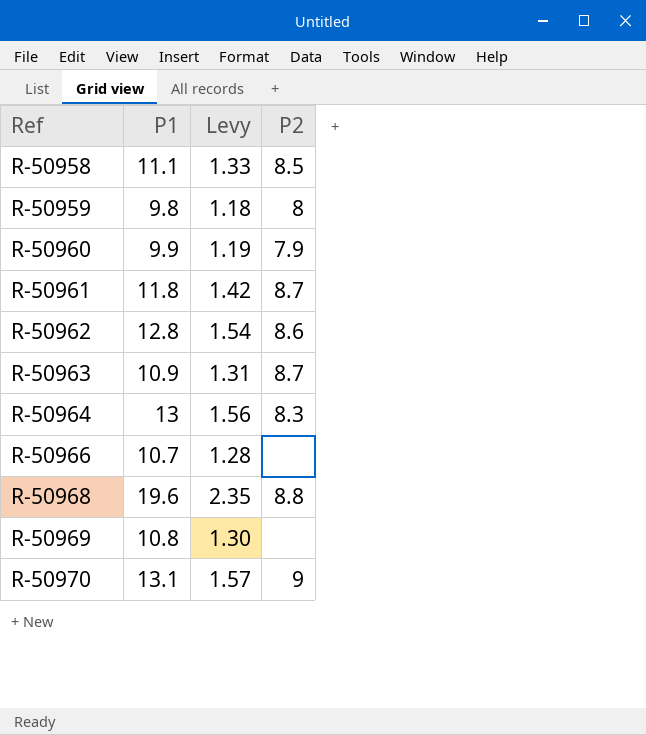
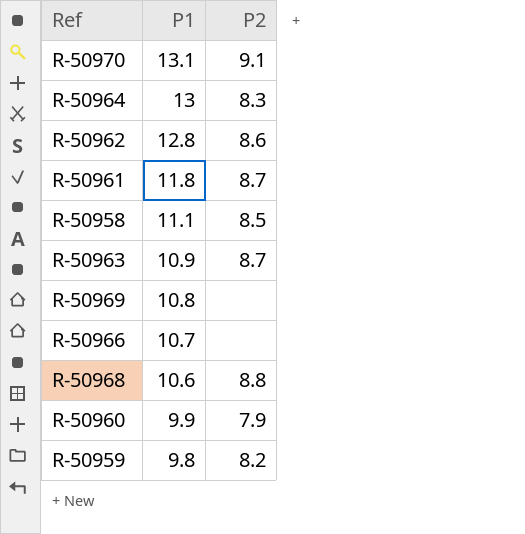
row order: Ref ascending -> P1 descending
column Levy | formula: [P1] * 0.12 -> none
R-50970 | P2: 9 -> 9.1
R-50968 | P1: 19.6 -> 10.6
R-50959 | P2: 8 -> 8.2

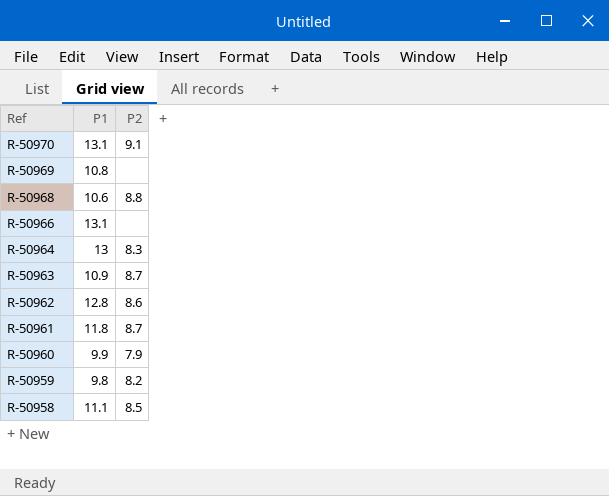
row order: P1 descending -> Ref descending
R-50966 | P1: 10.7 -> 13.1

